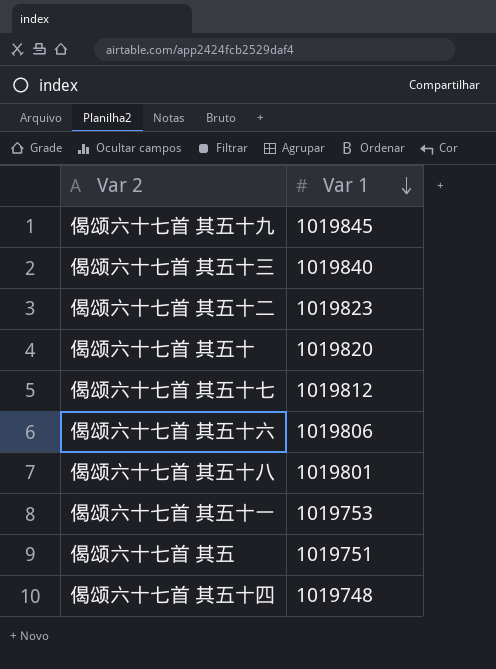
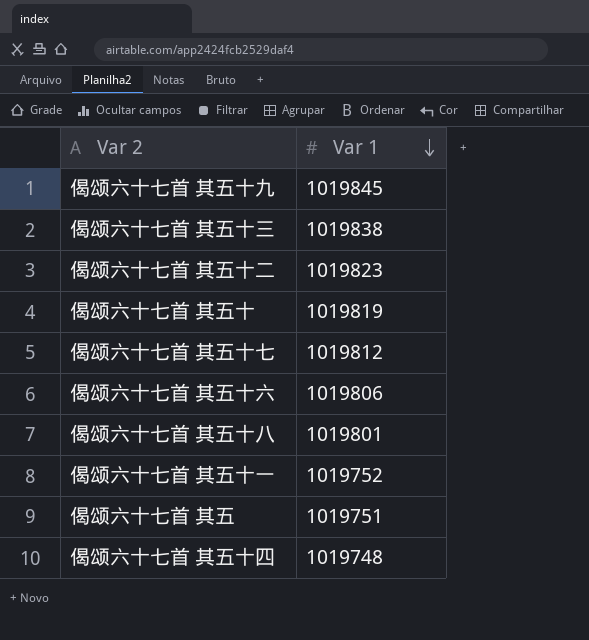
偈颂六十七首 其五十三 | Var 1: 1019840 -> 1019838
偈颂六十七首 其五十 | Var 1: 1019820 -> 1019819
偈颂六十七首 其五十一 | Var 1: 1019753 -> 1019752

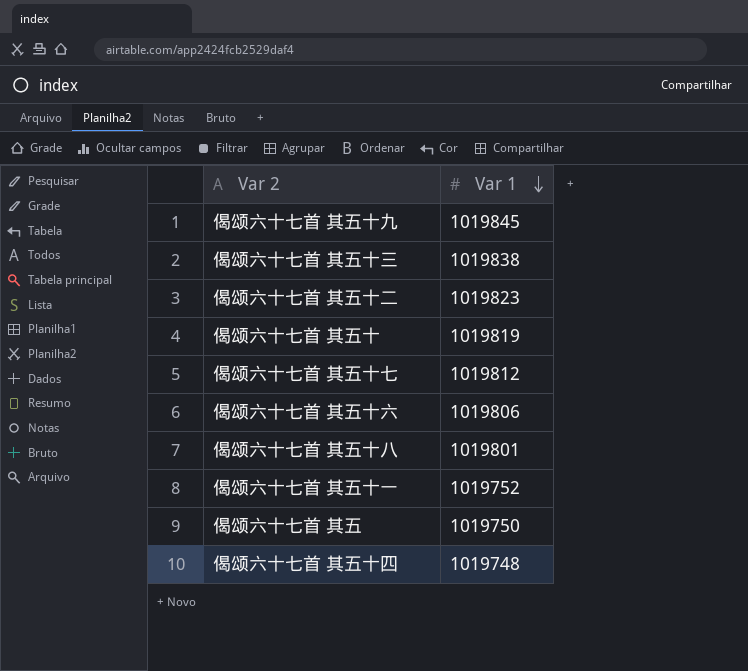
偈颂六十七首 其五 | Var 1: 1019751 -> 1019750

